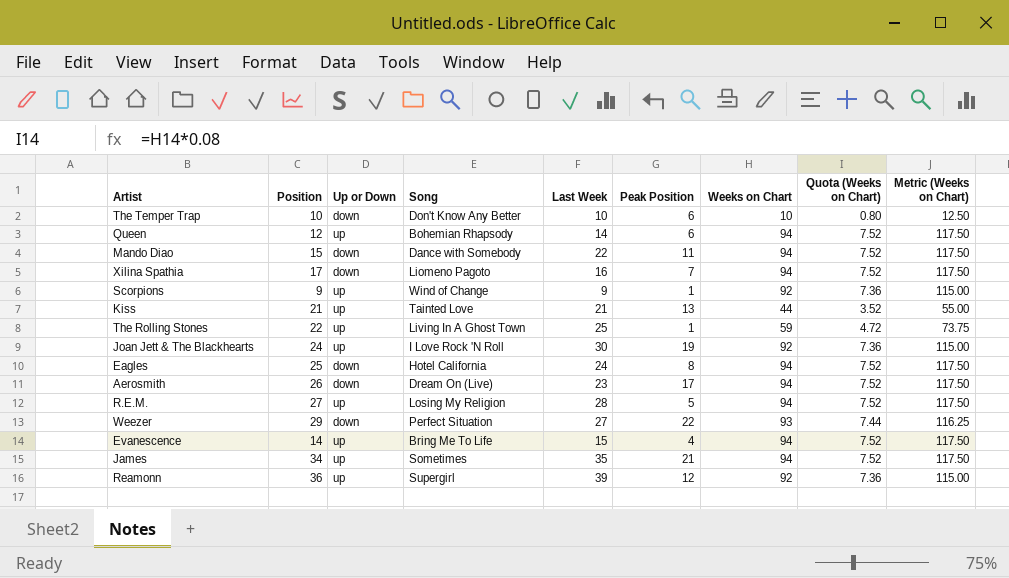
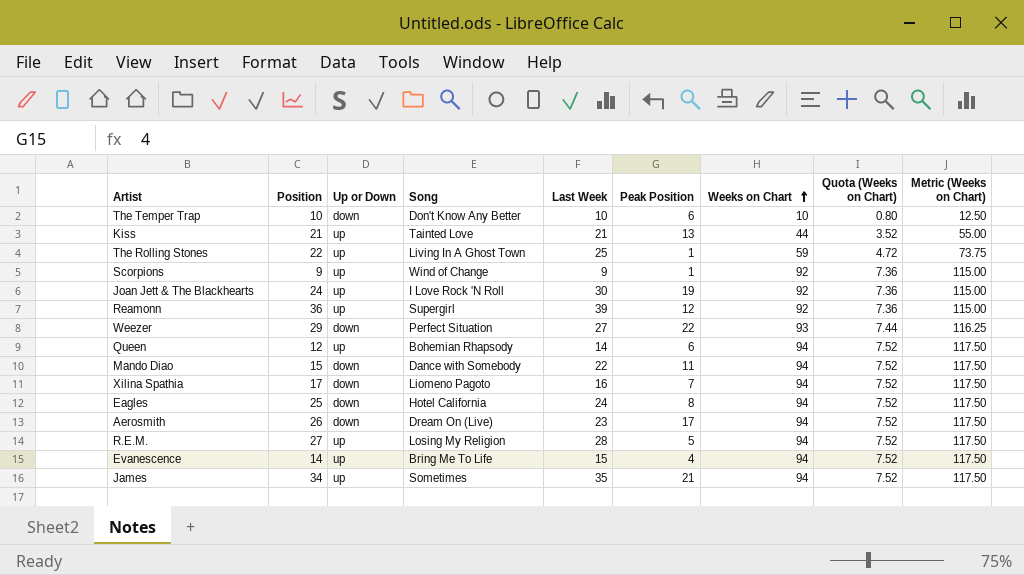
row order: none -> Weeks on Chart ascending

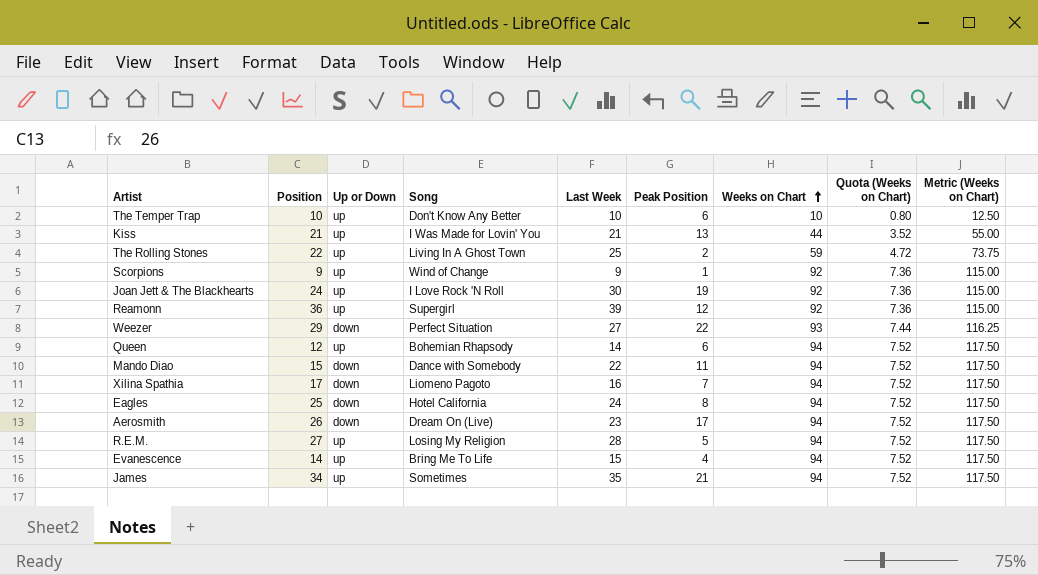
The Temper Trap | Up or Down: down -> up
Kiss | Song: Tainted Love -> I Was Made for Lovin' You
The Rolling Stones | Peak Position: 1 -> 2

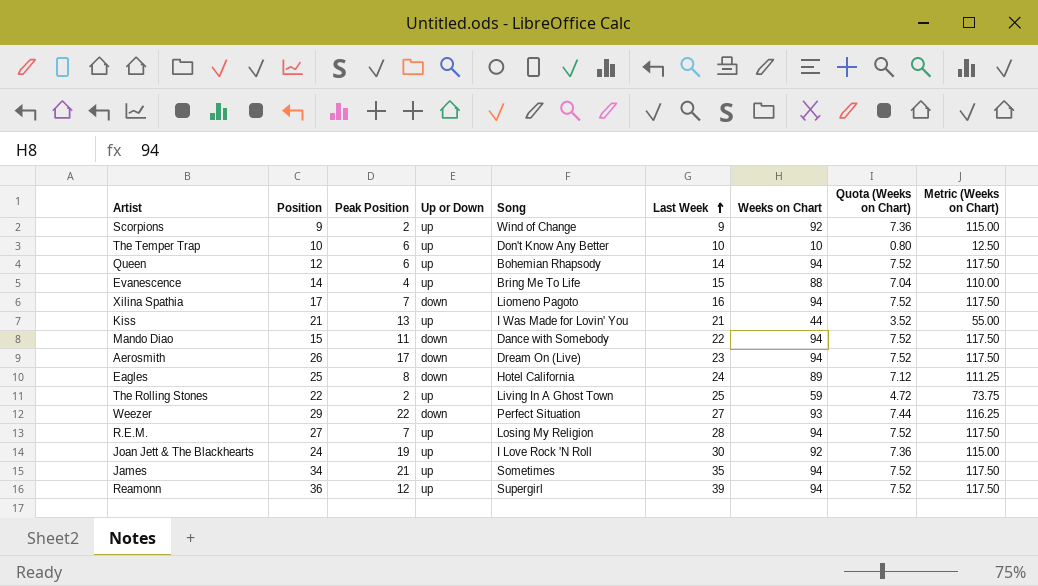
row order: Weeks on Chart ascending -> Last Week ascending
column Peak Position | position: 6 -> 3
Scorpions | Peak Position: 1 -> 2
Evanescence | Weeks on Chart: 94 -> 88
Evanescence | Quota (Weeks on Chart): 7.52 -> 7.04
Evanescence | Metric (Weeks on Chart): 117.50 -> 110.00
Eagles | Weeks on Chart: 94 -> 89
Eagles | Quota (Weeks on Chart): 7.52 -> 7.12
Eagles | Metric (Weeks on Chart): 117.50 -> 111.25
R.E.M. | Peak Position: 5 -> 7
Reamonn | Weeks on Chart: 92 -> 94
Reamonn | Quota (Weeks on Chart): 7.36 -> 7.52
Reamonn | Metric (Weeks on Chart): 115.00 -> 117.50

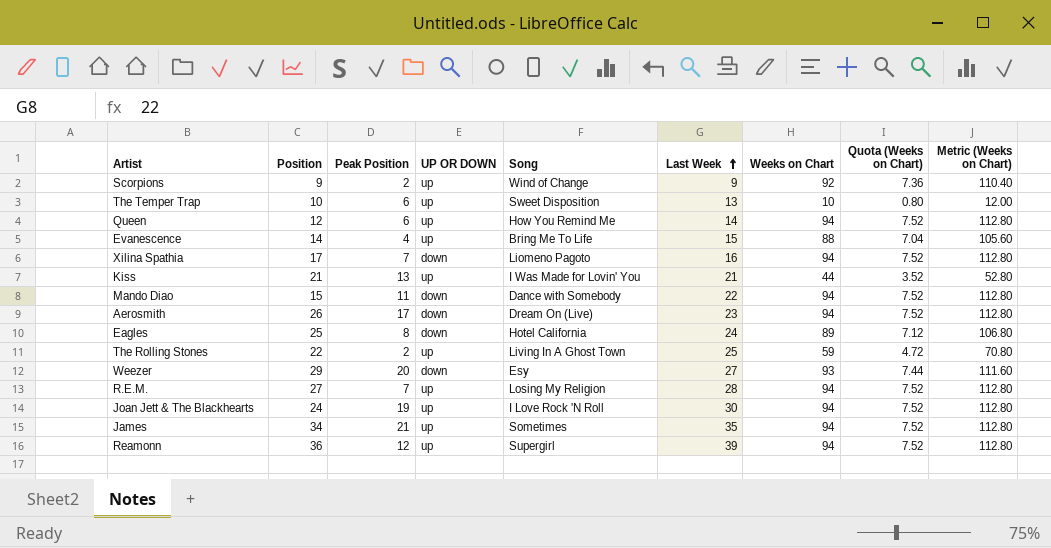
column name: Up or Down -> UP OR DOWN
column Metric (Weeks on Chart) | formula: [Weeks on Chart] * 1.25 -> [Weeks on Chart] * 1.2
The Temper Trap | Song: Don't Know Any Better -> Sweet Disposition
The Temper Trap | Last Week: 10 -> 13
Queen | Song: Bohemian Rhapsody -> How You Remind Me
Weezer | Peak Position: 22 -> 20
Weezer | Song: Perfect Situation -> Esy
Joan Jett & The Blackhearts | Weeks on Chart: 92 -> 94
Joan Jett & The Blackhearts | Quota (Weeks on Chart): 7.36 -> 7.52

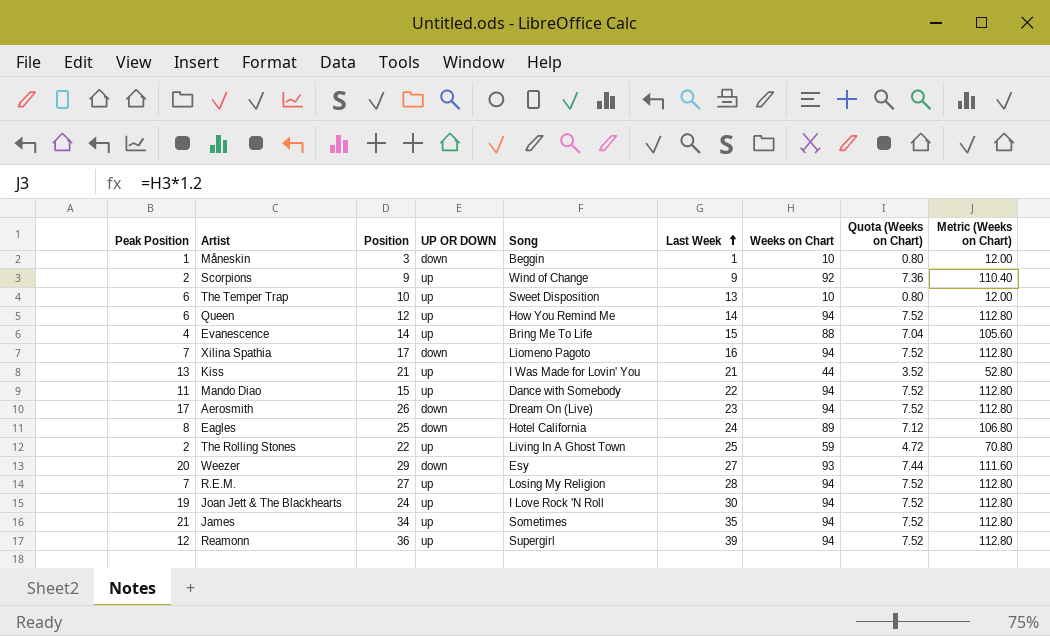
column Peak Position | position: 3 -> 1
row Måneskin: none -> 1 | 3 | down | Beggin | 1 | 10 | 0.80 | 12.00
Mando Diao | UP OR DOWN: down -> up

